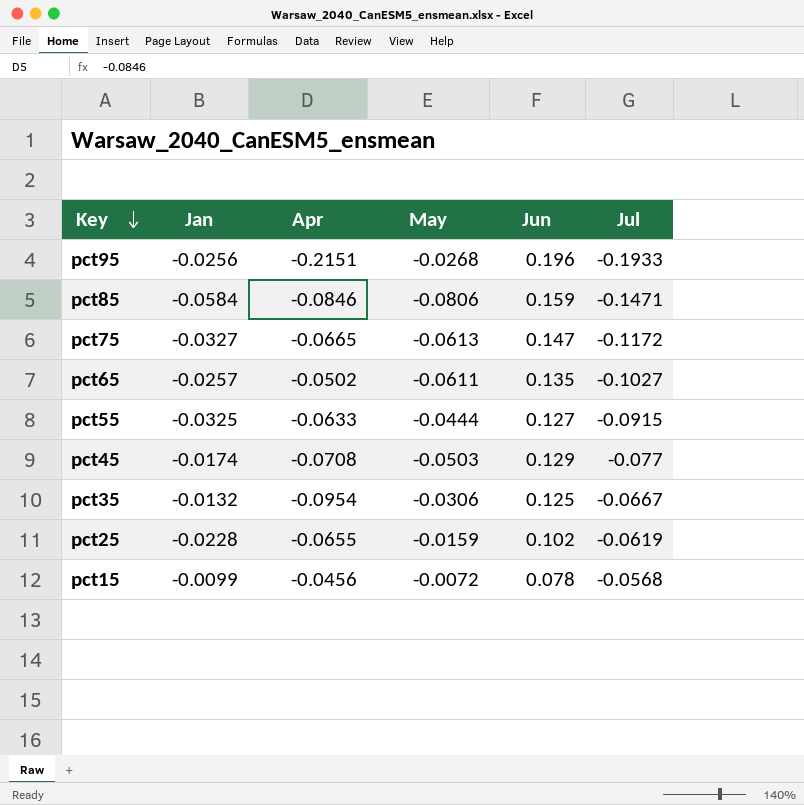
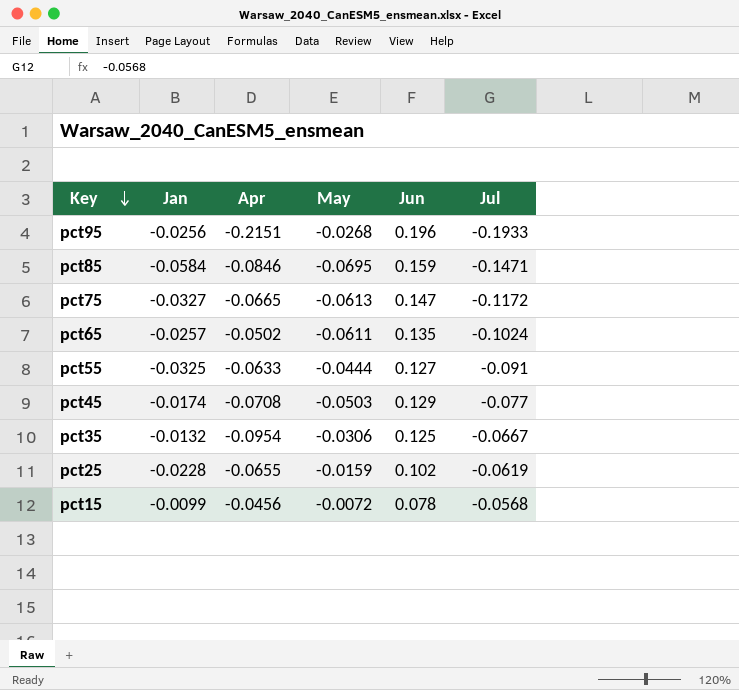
pct85 | May: -0.0806 -> -0.0695
pct65 | Jul: -0.1027 -> -0.1024
pct55 | Jul: -0.0915 -> -0.091

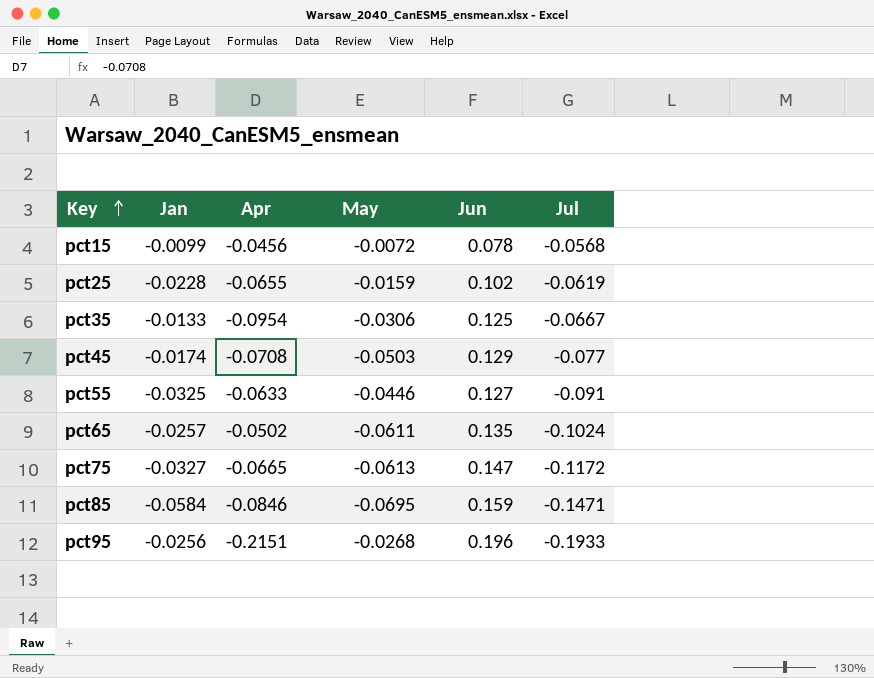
row order: Key descending -> Key ascending
pct35 | Jan: -0.0132 -> -0.0133
pct55 | May: -0.0444 -> -0.0446

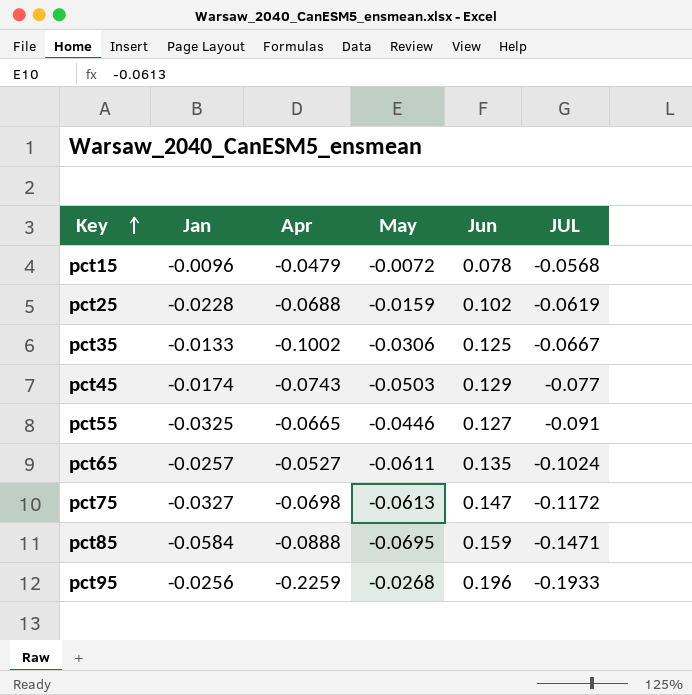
column name: Jul -> JUL
pct15 | Jan: -0.0099 -> -0.0096
pct15 | Apr: -0.0456 -> -0.0479
pct25 | Apr: -0.0655 -> -0.0688
pct35 | Apr: -0.0954 -> -0.1002
pct45 | Apr: -0.0708 -> -0.0743
pct55 | Apr: -0.0633 -> -0.0665
pct65 | Apr: -0.0502 -> -0.0527
pct75 | Apr: -0.0665 -> -0.0698
pct85 | Apr: -0.0846 -> -0.0888
pct95 | Apr: -0.2151 -> -0.2259

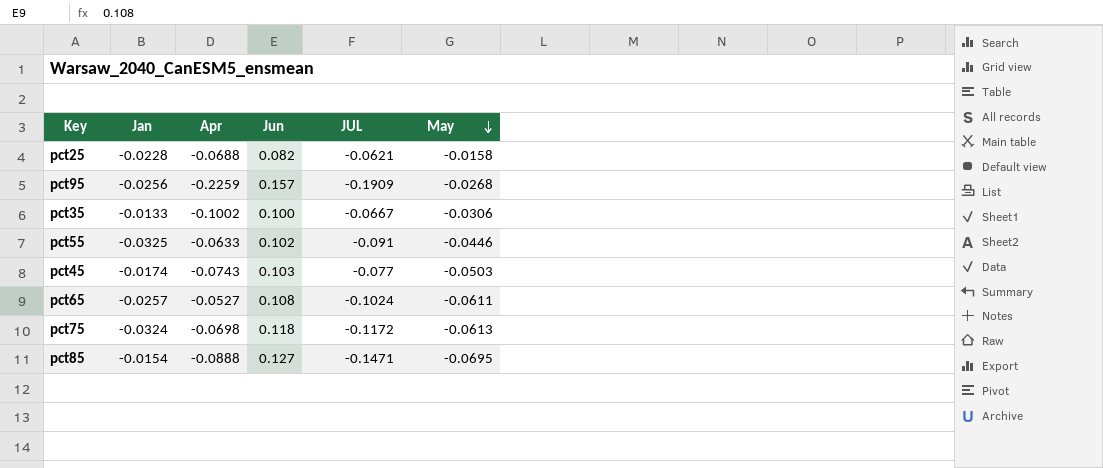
row order: Key ascending -> May descending
column May | position: 4 -> 6
row pct15: -0.0096 | -0.0479 | -0.0072 | 0.078 | -0.0568 -> none
pct25 | Jun: 0.102 -> 0.082
pct25 | JUL: -0.0619 -> -0.0621
pct25 | May: -0.0159 -> -0.0158
pct95 | Jun: 0.196 -> 0.157
pct95 | JUL: -0.1933 -> -0.1909
pct35 | Jun: 0.125 -> 0.100
pct55 | Apr: -0.0665 -> -0.0633
pct55 | Jun: 0.127 -> 0.102
pct45 | Jun: 0.129 -> 0.103
pct65 | Jun: 0.135 -> 0.108
pct75 | Jan: -0.0327 -> -0.0324
pct75 | Jun: 0.147 -> 0.118
pct85 | Jan: -0.0584 -> -0.0154
pct85 | Jun: 0.159 -> 0.127

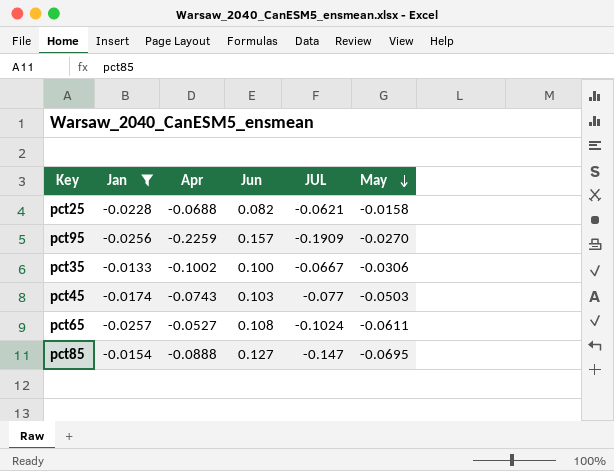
filter: none -> Jan >= -0.0257
pct95 | May: -0.0268 -> -0.0270
pct85 | JUL: -0.1471 -> -0.147

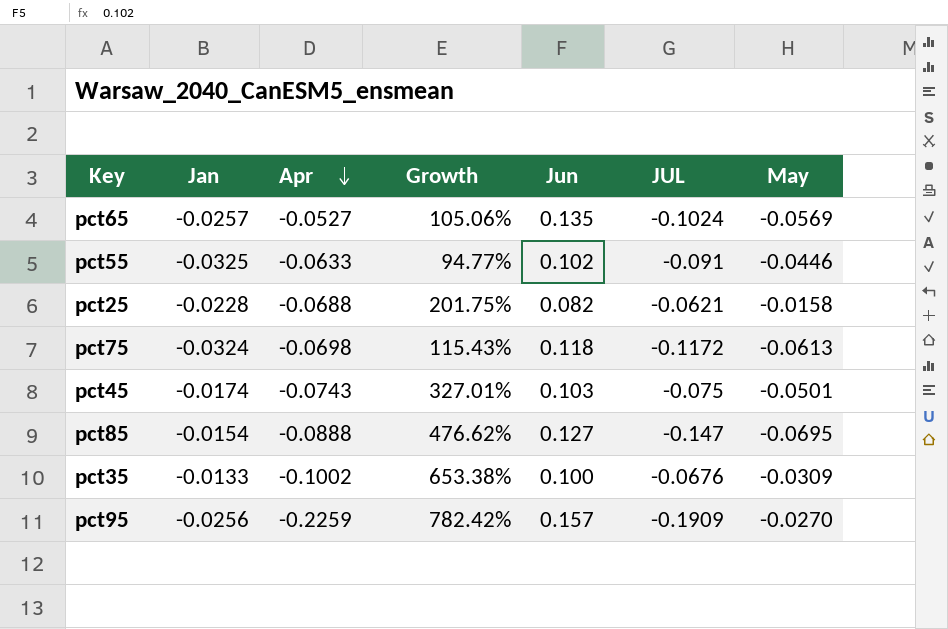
filter: Jan >= -0.0257 -> none
row order: May descending -> Apr descending
column Growth | formula: none -> ([Apr] - [Jan]) / [Jan]
pct65 | Jun: 0.108 -> 0.135
pct65 | May: -0.0611 -> -0.0569
pct45 | JUL: -0.077 -> -0.075
pct45 | May: -0.0503 -> -0.0501
pct35 | JUL: -0.0667 -> -0.0676
pct35 | May: -0.0306 -> -0.0309

